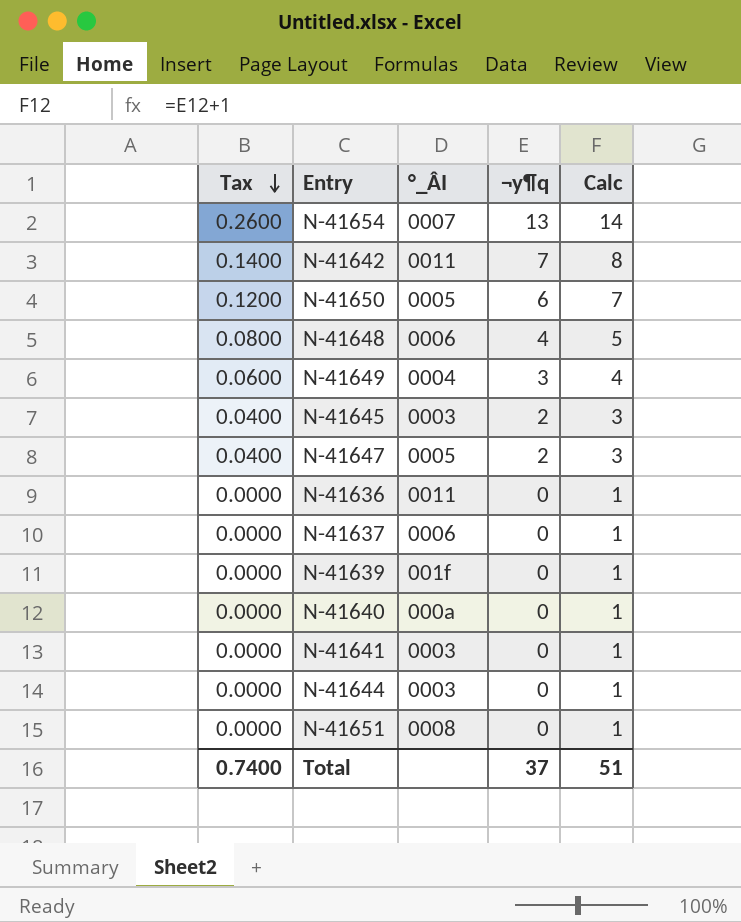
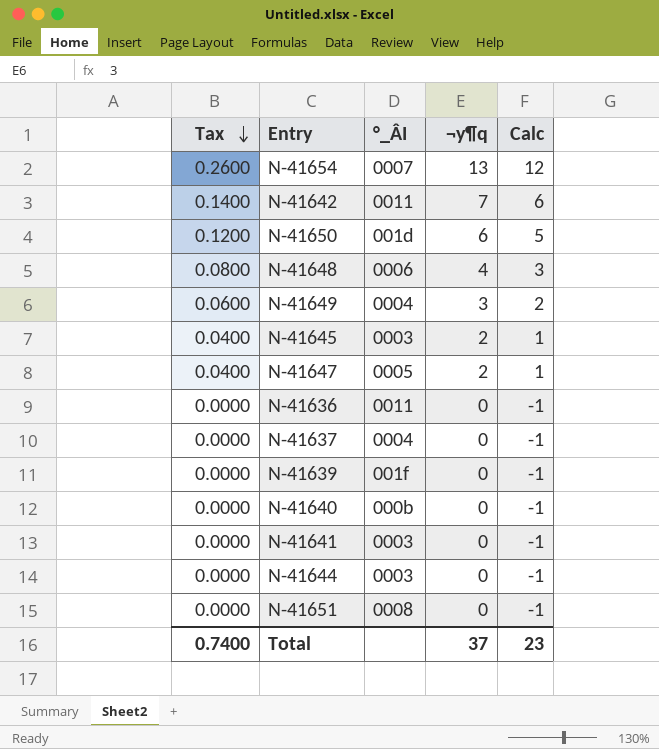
column Calc | formula: [¬y¶q] + 1 -> [¬y¶q] - 1
N-41650 | °_ÂI: 0005 -> 001d
N-41637 | °_ÂI: 0006 -> 0004
N-41640 | °_ÂI: 000a -> 000b
Total | Calc: 51 -> 23

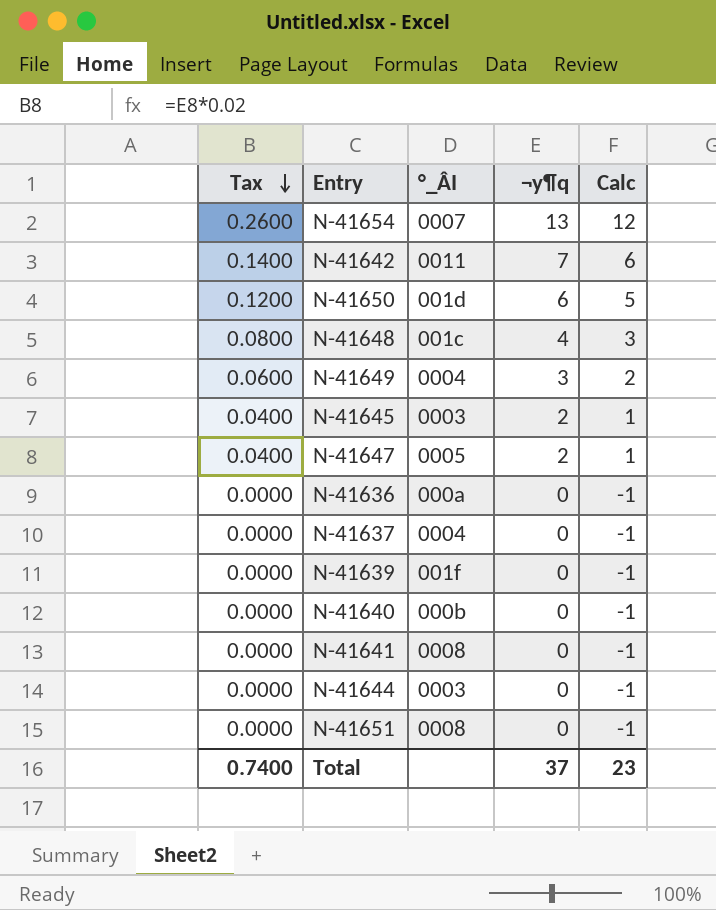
N-41648 | °_ÂI: 0006 -> 001c
N-41636 | °_ÂI: 0011 -> 000a
N-41641 | °_ÂI: 0003 -> 0008

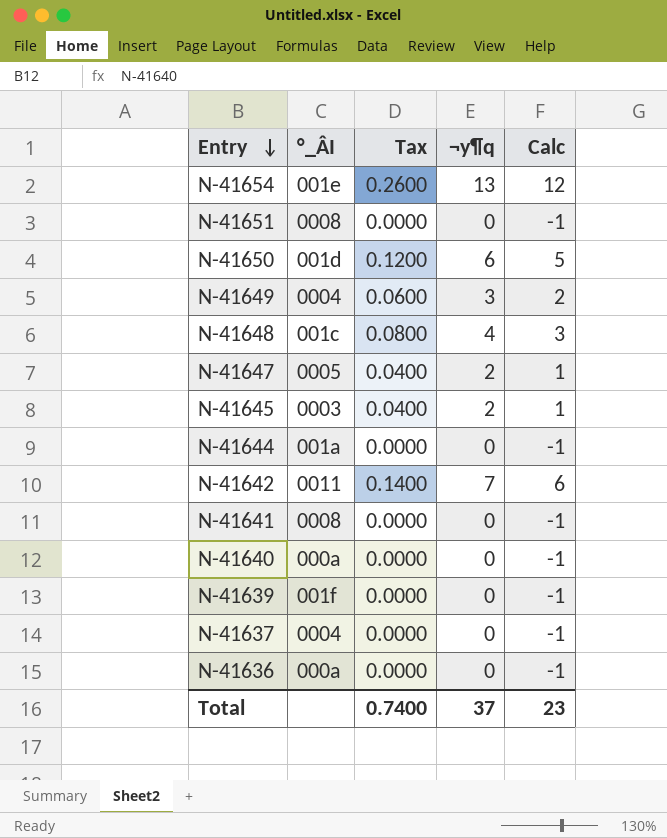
row order: Tax descending -> Entry descending
column Tax | position: 1 -> 3
N-41654 | °_ÂI: 0007 -> 001e
N-41644 | °_ÂI: 0003 -> 001a
N-41640 | °_ÂI: 000b -> 000a

